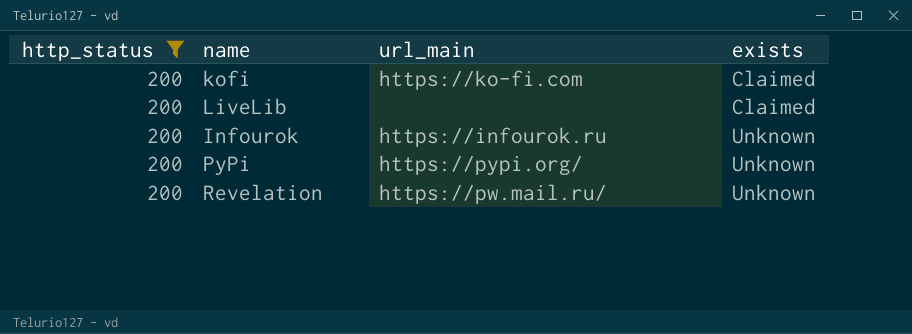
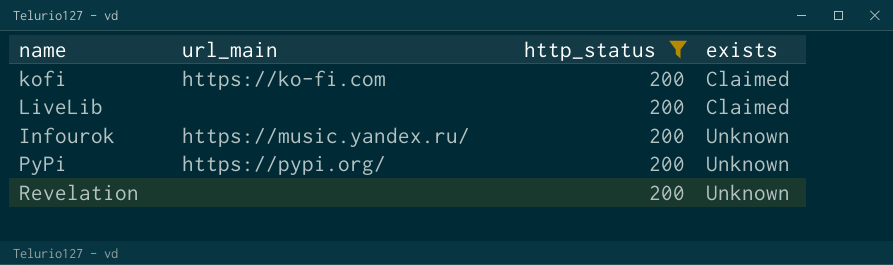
column http_status | position: 1 -> 3
Infourok | url_main: https://infourok.ru -> https://music.yandex.ru/
Revelation | url_main: https://pw.mail.ru/ -> none

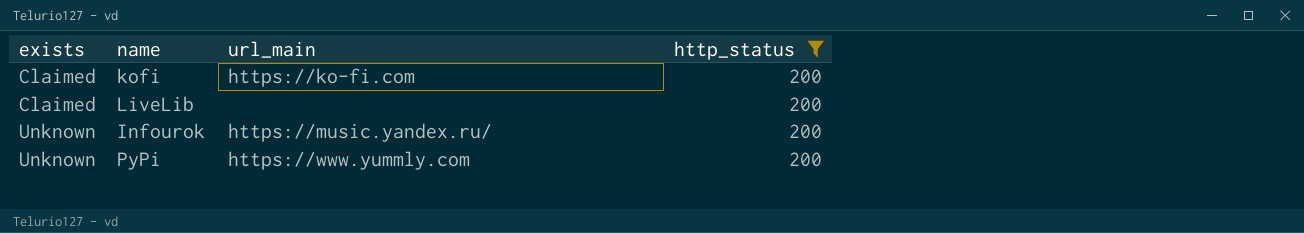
column exists | position: 4 -> 1
row Revelation: none | 200 | Unknown -> none
PyPi | url_main: https://pypi.org/ -> https://www.yummly.com

